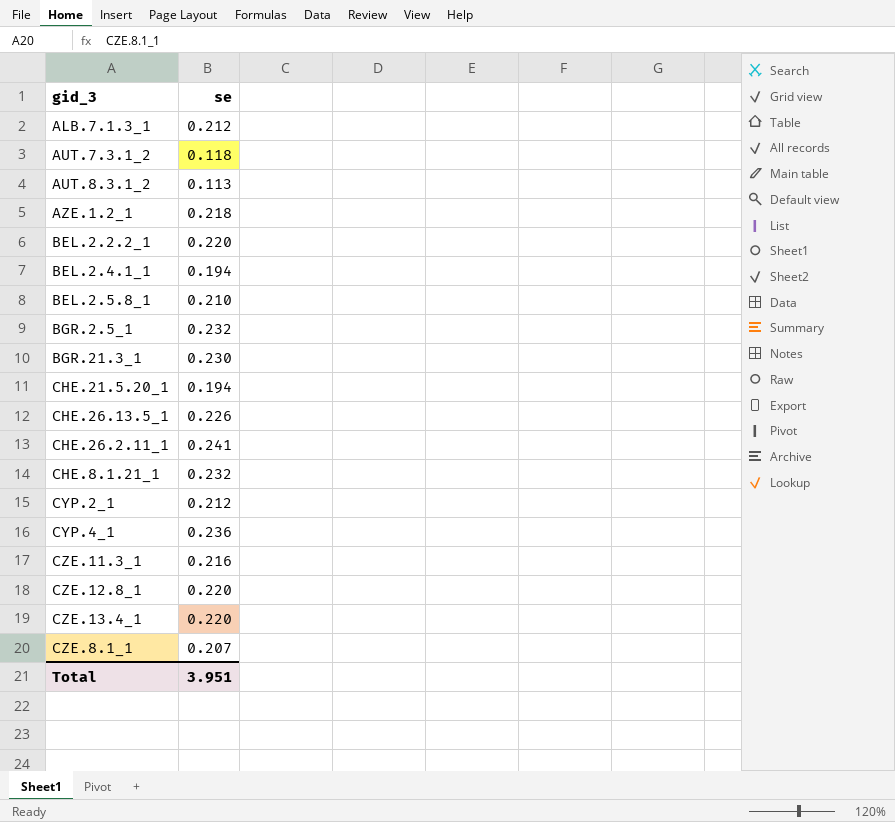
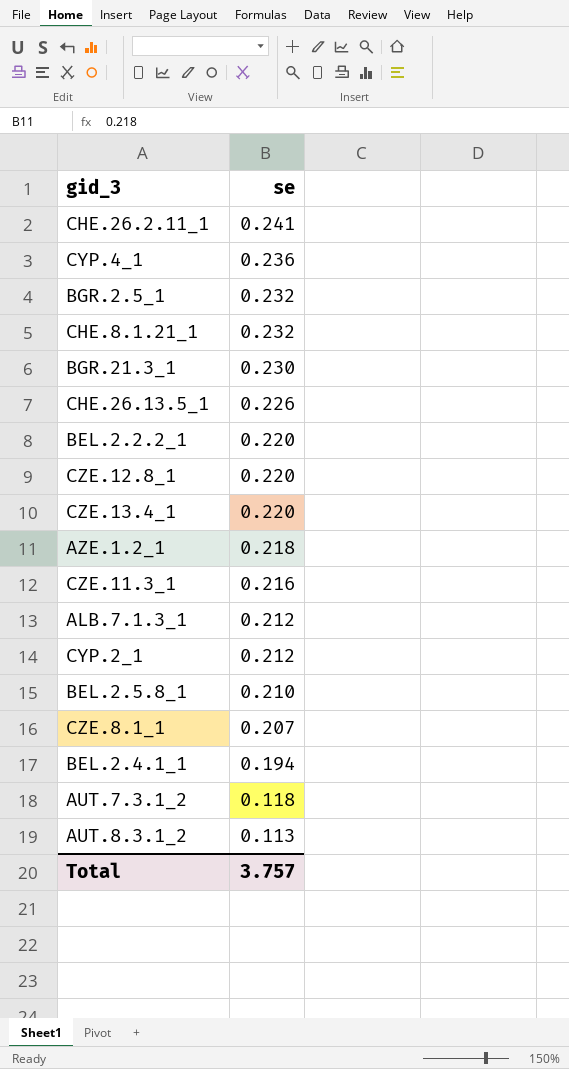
row order: none -> se descending
row CHE.21.5.20_1: 0.194 -> none
Total | se: 3.951 -> 3.757

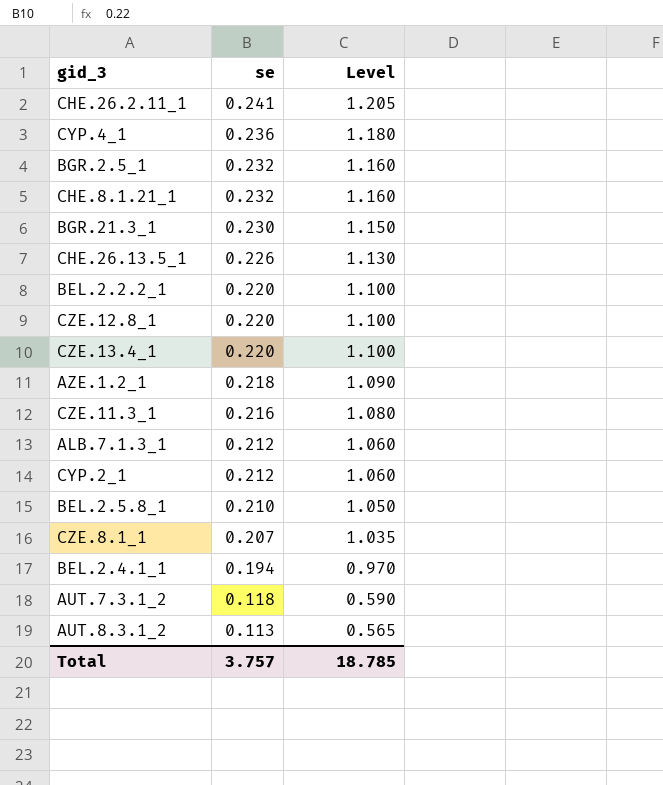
column Level | formula: none -> [se] * 5

